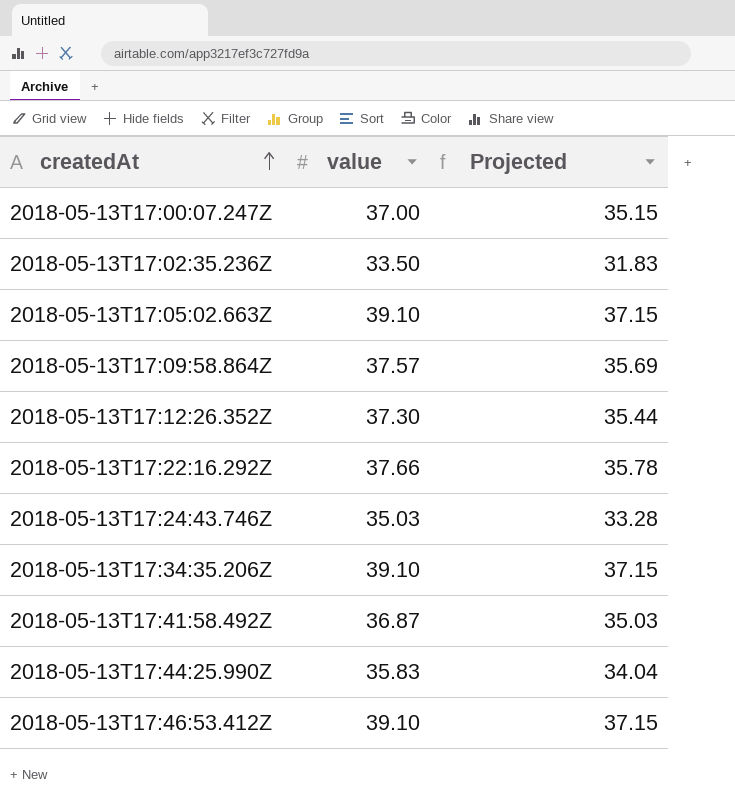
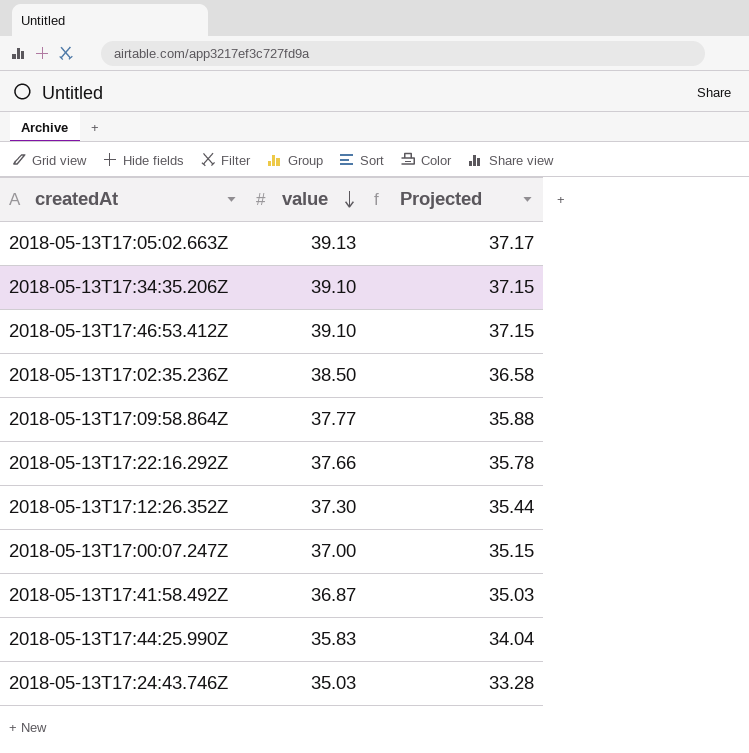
row order: createdAt ascending -> value descending
2018-05-13T17:05:02.663Z | value: 39.10 -> 39.13
2018-05-13T17:05:02.663Z | Projected: 37.15 -> 37.17
2018-05-13T17:02:35.236Z | value: 33.50 -> 38.50
2018-05-13T17:02:35.236Z | Projected: 31.83 -> 36.58
2018-05-13T17:09:58.864Z | value: 37.57 -> 37.77
2018-05-13T17:09:58.864Z | Projected: 35.69 -> 35.88

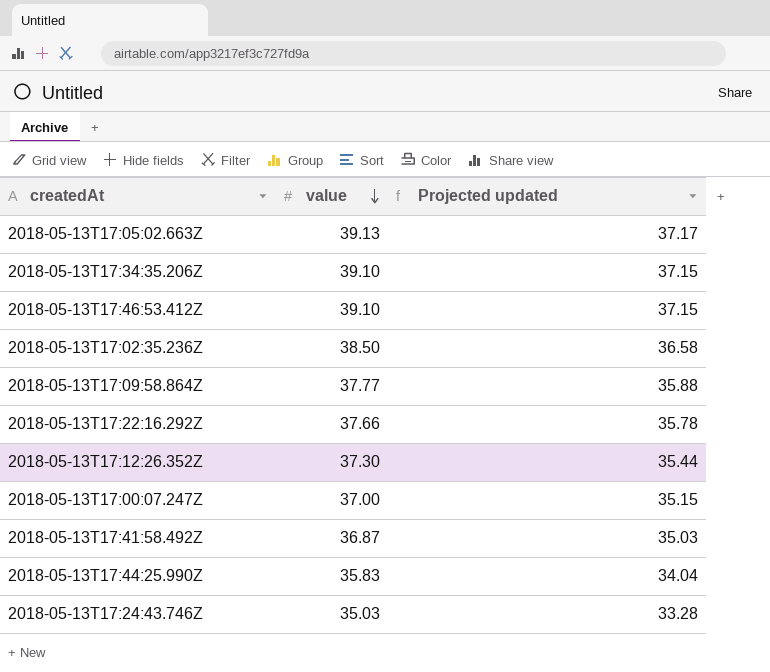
column name: Projected -> Projected updated

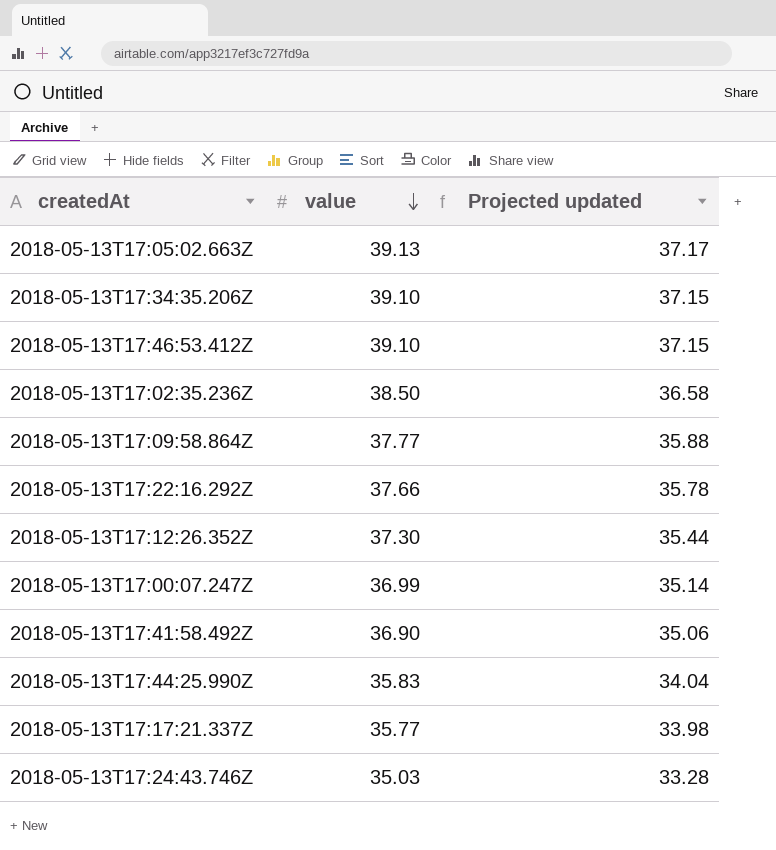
2018-05-13T17:00:07.247Z | value: 37.00 -> 36.99
2018-05-13T17:00:07.247Z | Projected updated: 35.15 -> 35.14
2018-05-13T17:41:58.492Z | value: 36.87 -> 36.90
2018-05-13T17:41:58.492Z | Projected updated: 35.03 -> 35.06
row 2018-05-13T17:17:21.337Z: none -> 35.77 | 33.98

